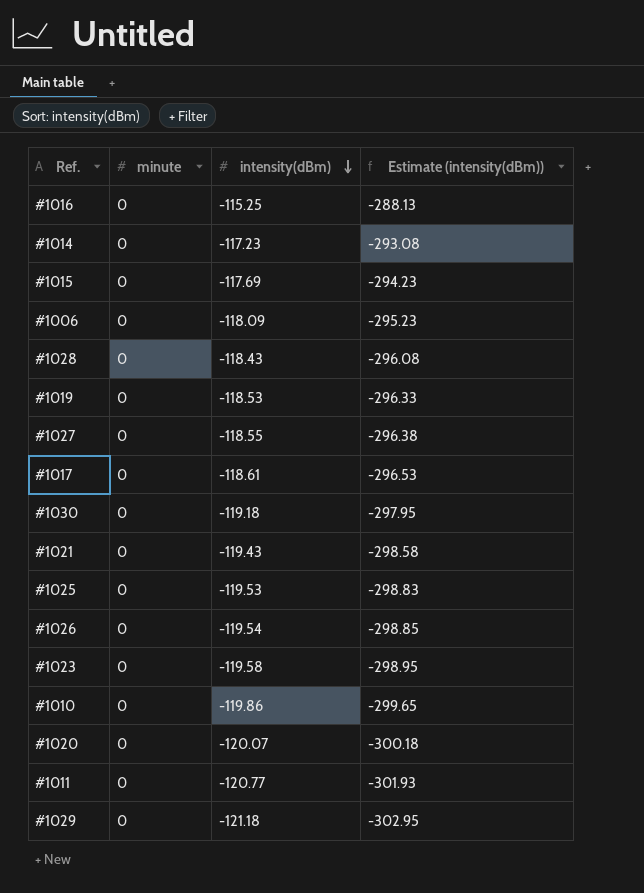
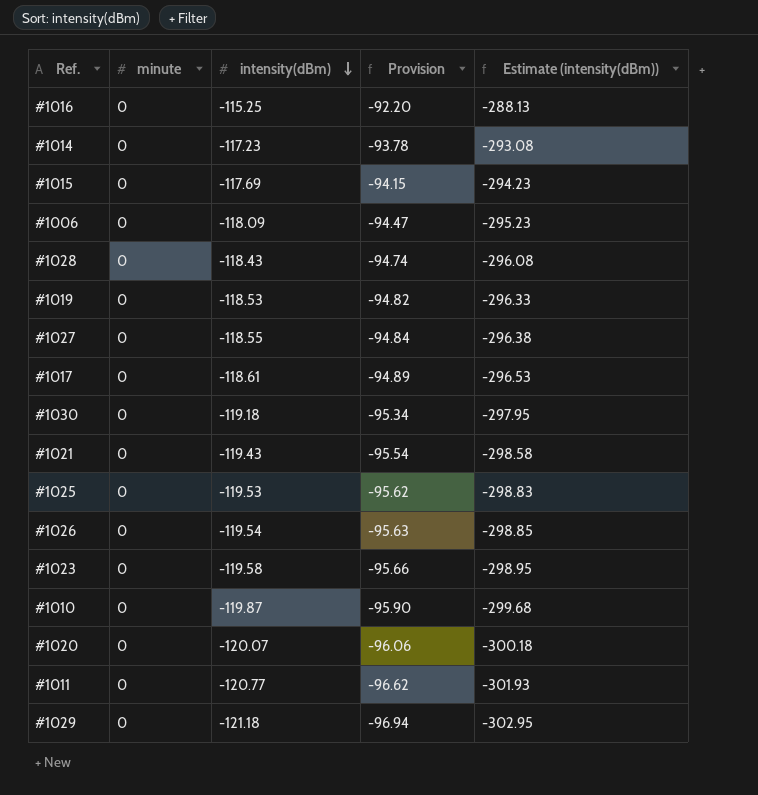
column Provision | formula: none -> [intensity(dBm)] * 0.8
#1010 | intensity(dBm): -119.86 -> -119.87
#1010 | Estimate (intensity(dBm)): -299.65 -> -299.68

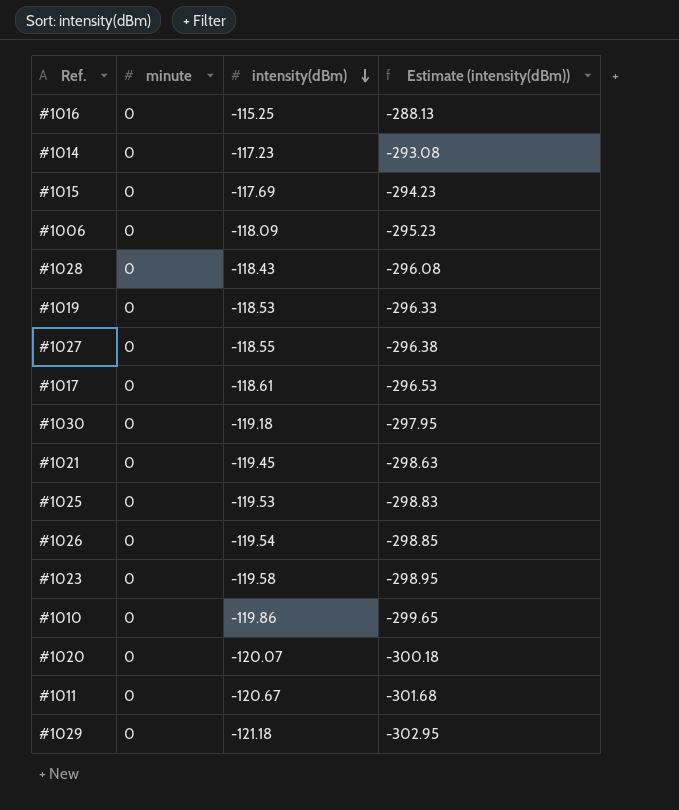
column Provision | formula: [intensity(dBm)] * 0.8 -> none
#1021 | intensity(dBm): -119.43 -> -119.45
#1021 | Estimate (intensity(dBm)): -298.58 -> -298.63
#1010 | intensity(dBm): -119.87 -> -119.86
#1010 | Estimate (intensity(dBm)): -299.68 -> -299.65
#1011 | intensity(dBm): -120.77 -> -120.67
#1011 | Estimate (intensity(dBm)): -301.93 -> -301.68

